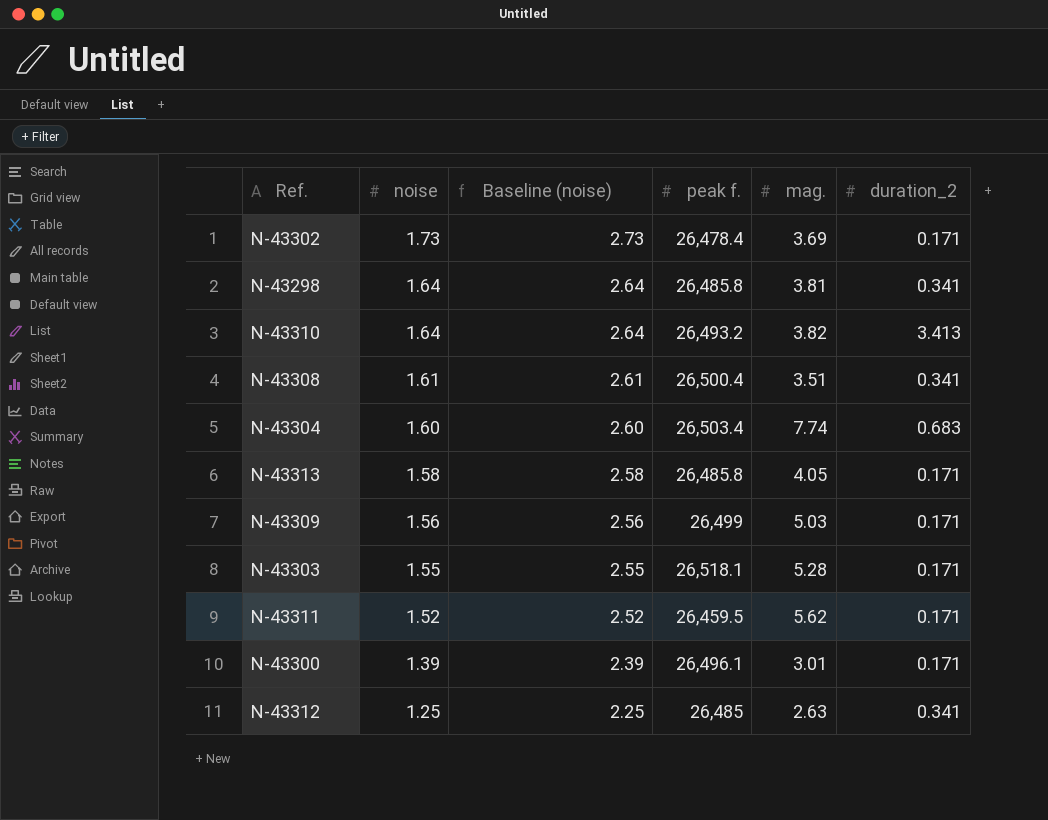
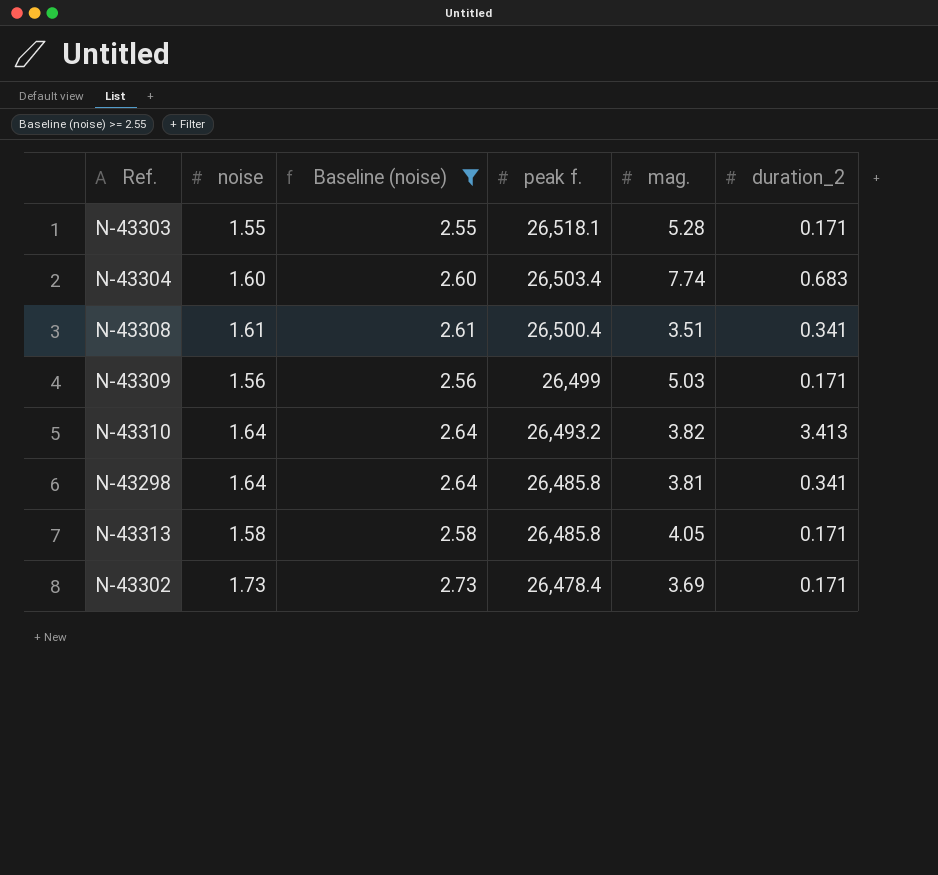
filter: none -> Baseline (noise) >= 2.55
row order: noise descending -> peak f. descending

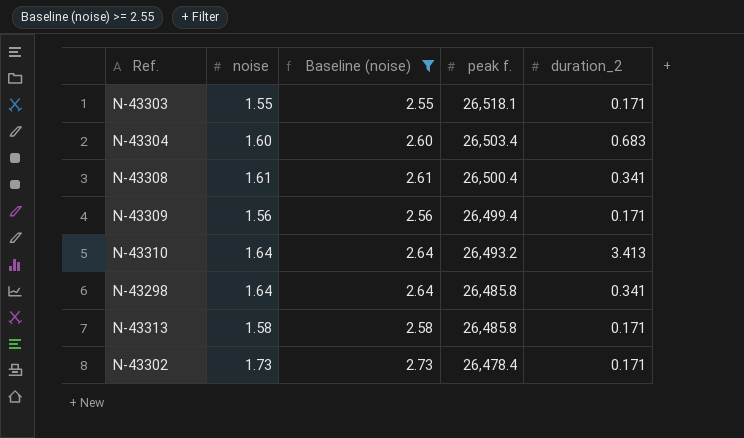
column mag. | position: 5 -> none
N-43309 | peak f.: 26,499 -> 26,499.4

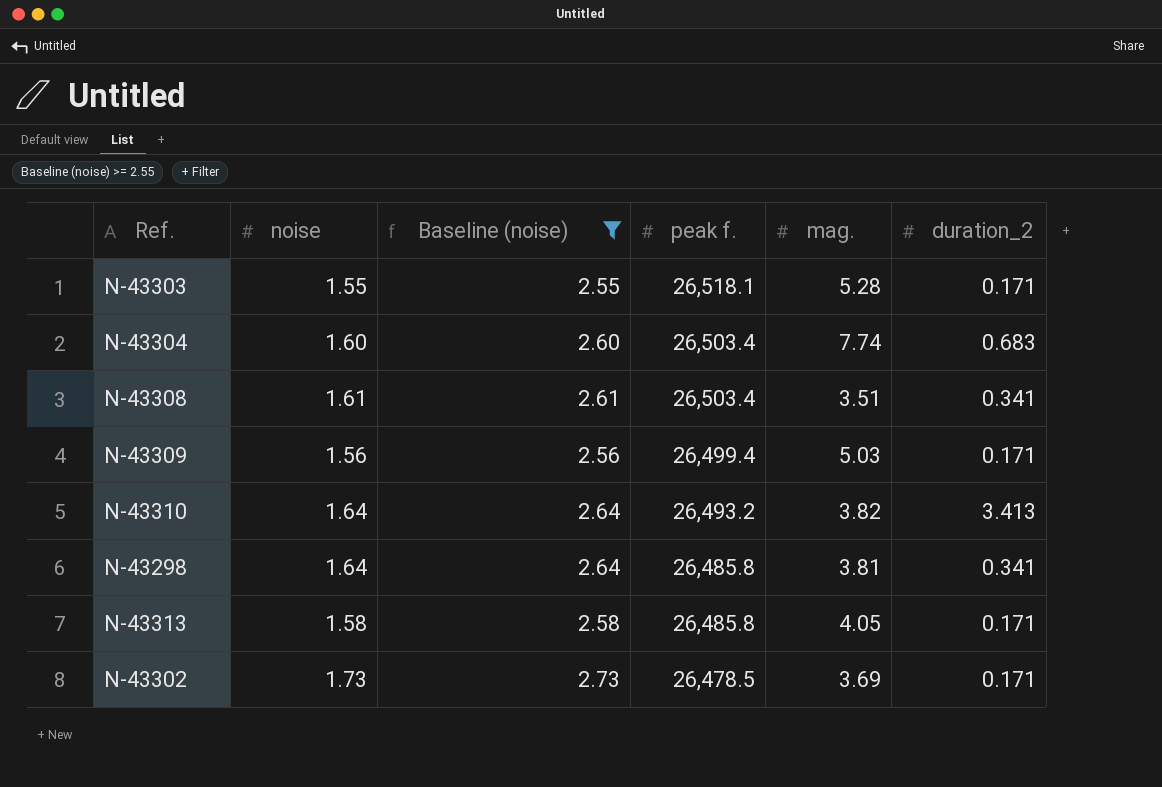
column mag. | position: none -> 5
N-43308 | peak f.: 26,500.4 -> 26,503.4
N-43302 | peak f.: 26,478.4 -> 26,478.5

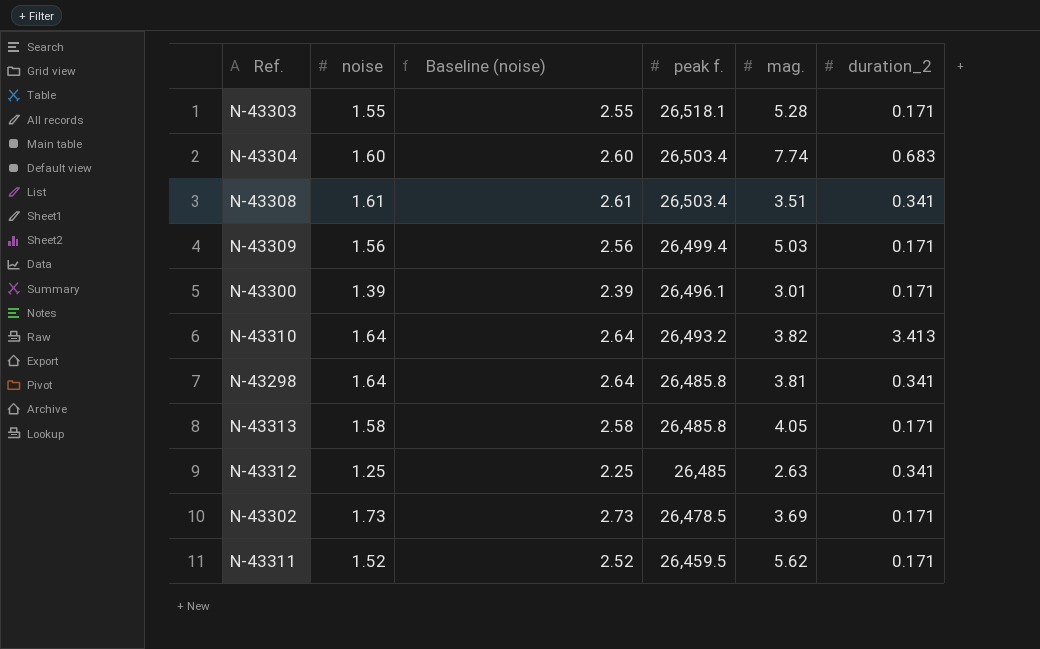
filter: Baseline (noise) >= 2.55 -> none

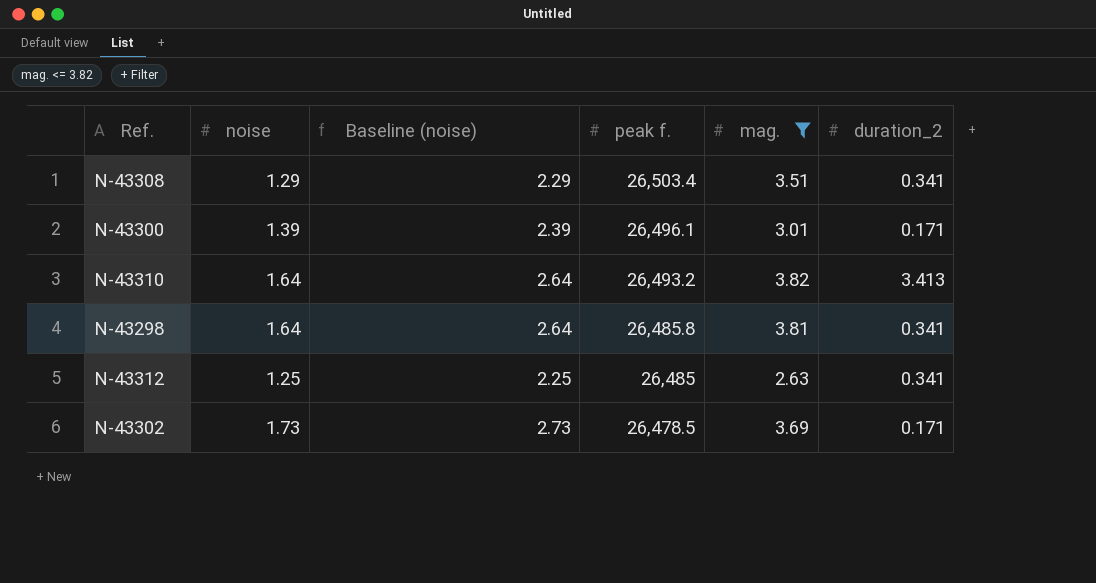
filter: none -> mag. <= 3.82
N-43308 | noise: 1.61 -> 1.29
N-43308 | Baseline (noise): 2.61 -> 2.29

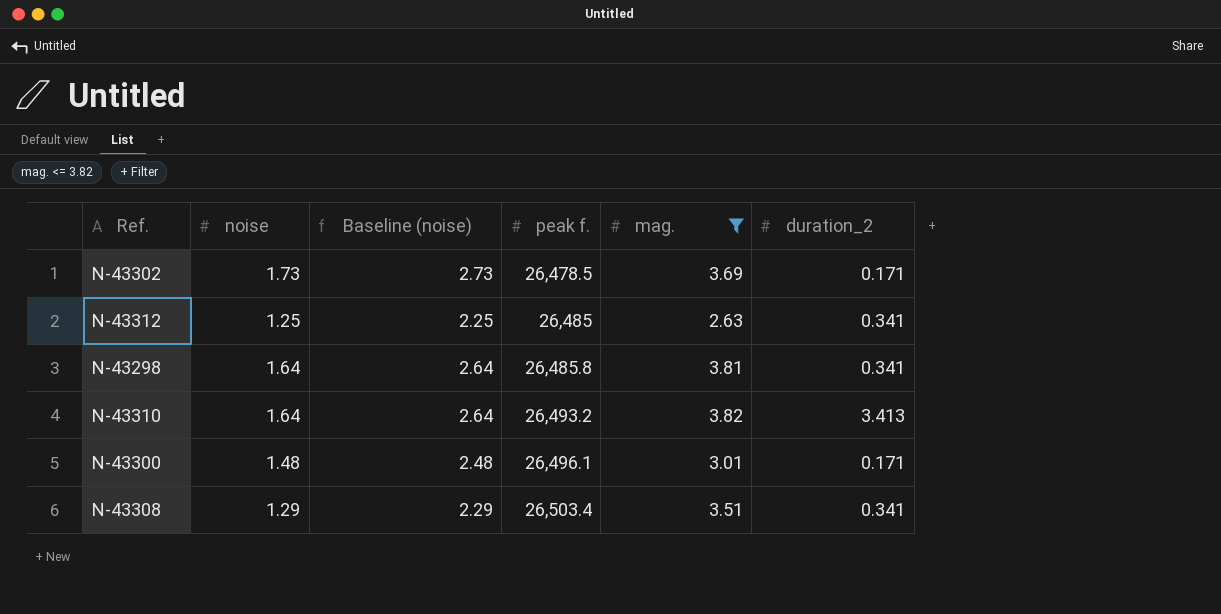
row order: peak f. descending -> peak f. ascending
N-43300 | noise: 1.39 -> 1.48
N-43300 | Baseline (noise): 2.39 -> 2.48

